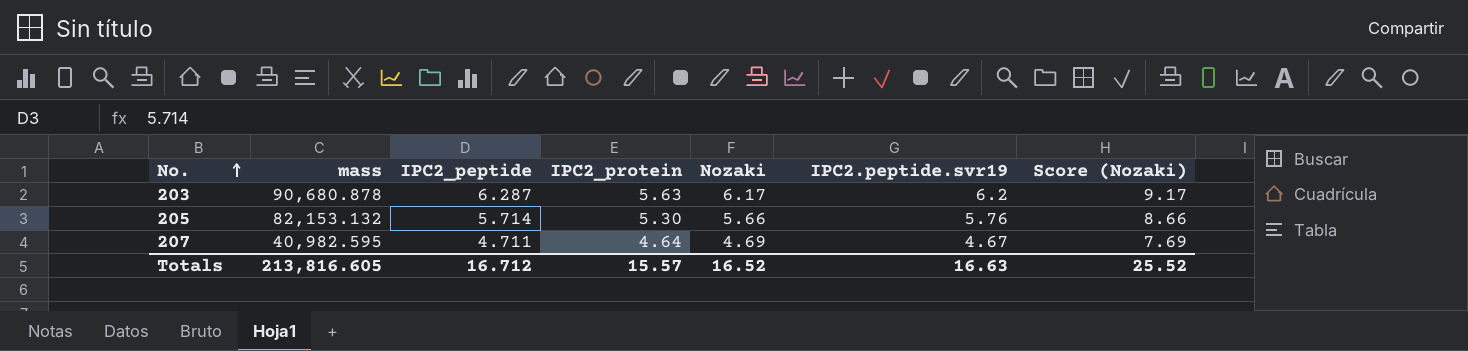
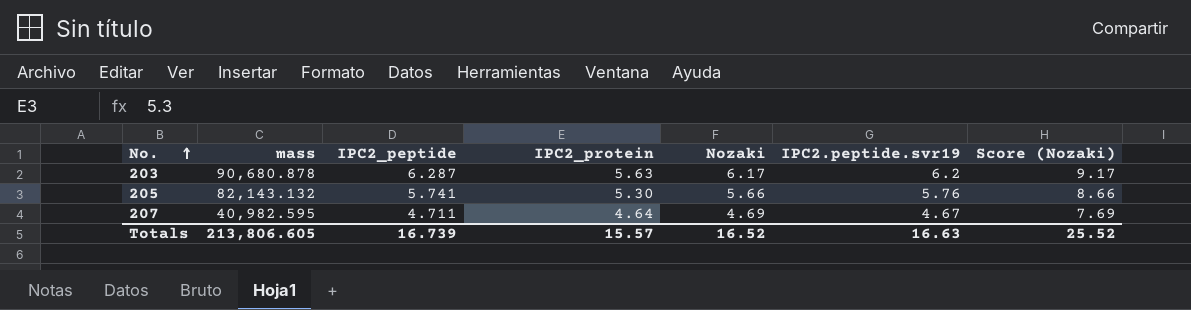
205 | mass: 82,153.132 -> 82,143.132
205 | IPC2_peptide: 5.714 -> 5.741
Totals | mass: 213,816.605 -> 213,806.605
Totals | IPC2_peptide: 16.712 -> 16.739

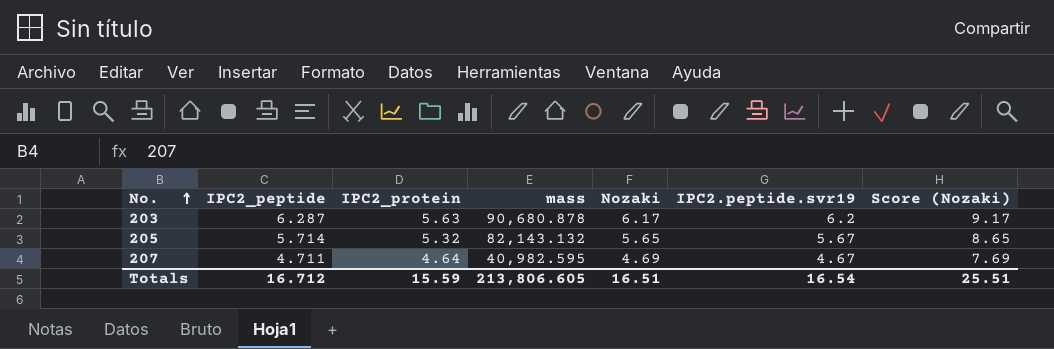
column mass | position: 2 -> 4
205 | IPC2_peptide: 5.741 -> 5.714
205 | IPC2_protein: 5.30 -> 5.32
205 | Nozaki: 5.66 -> 5.65
205 | IPC2.peptide.svr19: 5.76 -> 5.67
205 | Score (Nozaki): 8.66 -> 8.65
Totals | IPC2_peptide: 16.739 -> 16.712
Totals | IPC2_protein: 15.57 -> 15.59
Totals | Nozaki: 16.52 -> 16.51
Totals | IPC2.peptide.svr19: 16.63 -> 16.54
Totals | Score (Nozaki): 25.52 -> 25.51

